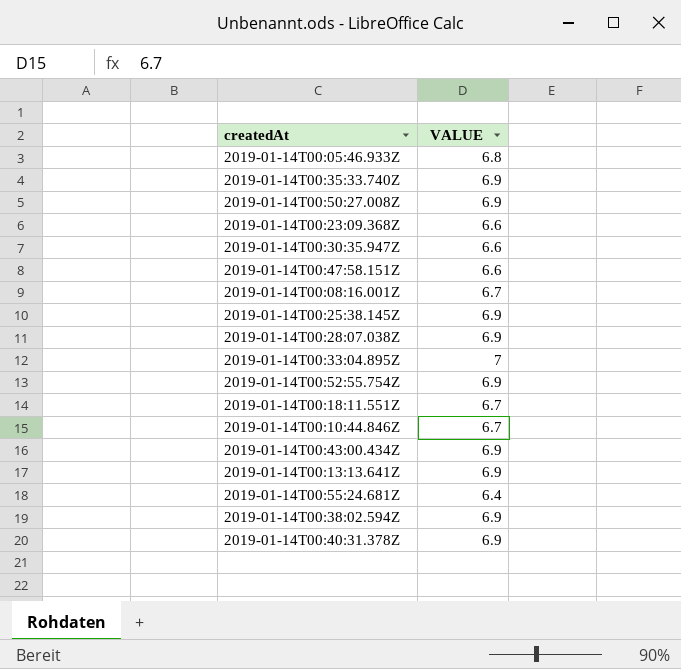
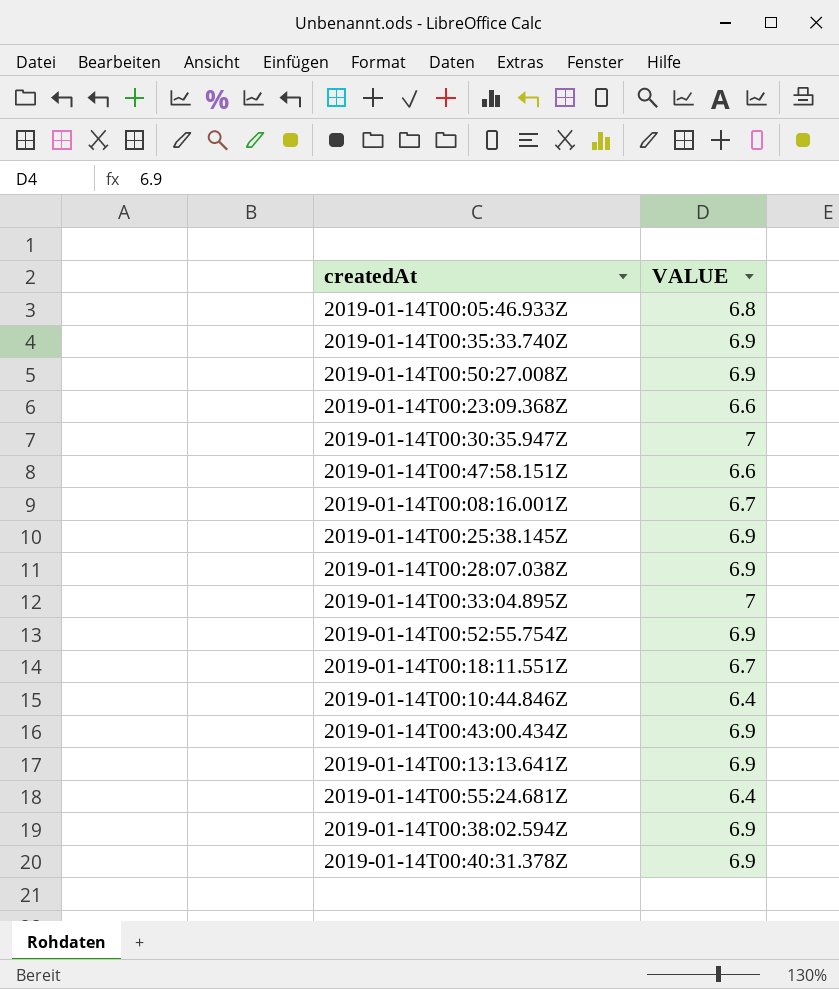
2019-01-14T00:30:35.947Z | VALUE: 6.6 -> 7
2019-01-14T00:10:44.846Z | VALUE: 6.7 -> 6.4

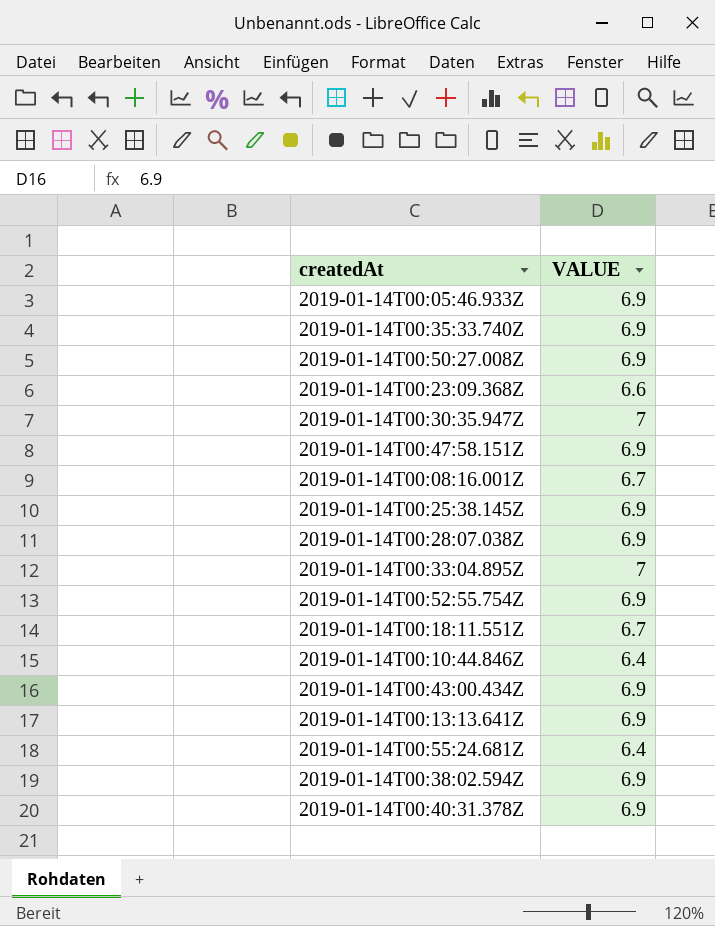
2019-01-14T00:05:46.933Z | VALUE: 6.8 -> 6.9
2019-01-14T00:47:58.151Z | VALUE: 6.6 -> 6.9

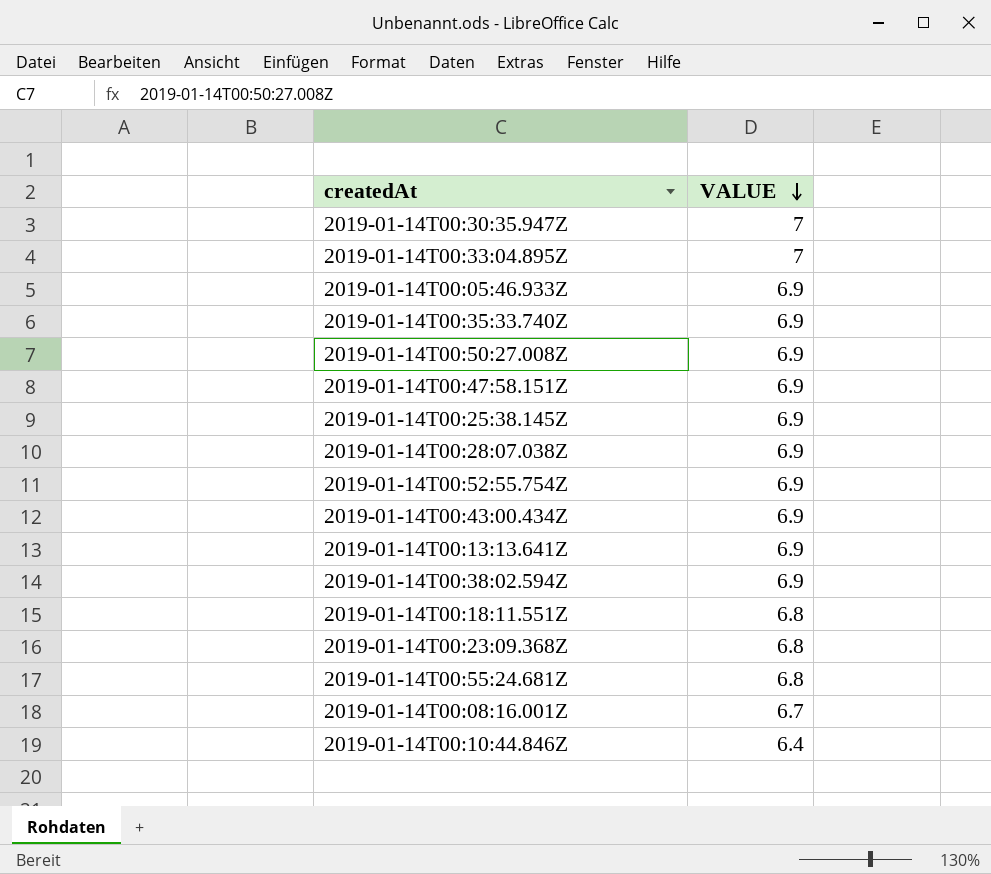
row order: none -> VALUE descending
row 2019-01-14T00:40:31.378Z: 6.9 -> none
2019-01-14T00:18:11.551Z | VALUE: 6.7 -> 6.8
2019-01-14T00:23:09.368Z | VALUE: 6.6 -> 6.8
2019-01-14T00:55:24.681Z | VALUE: 6.4 -> 6.8

